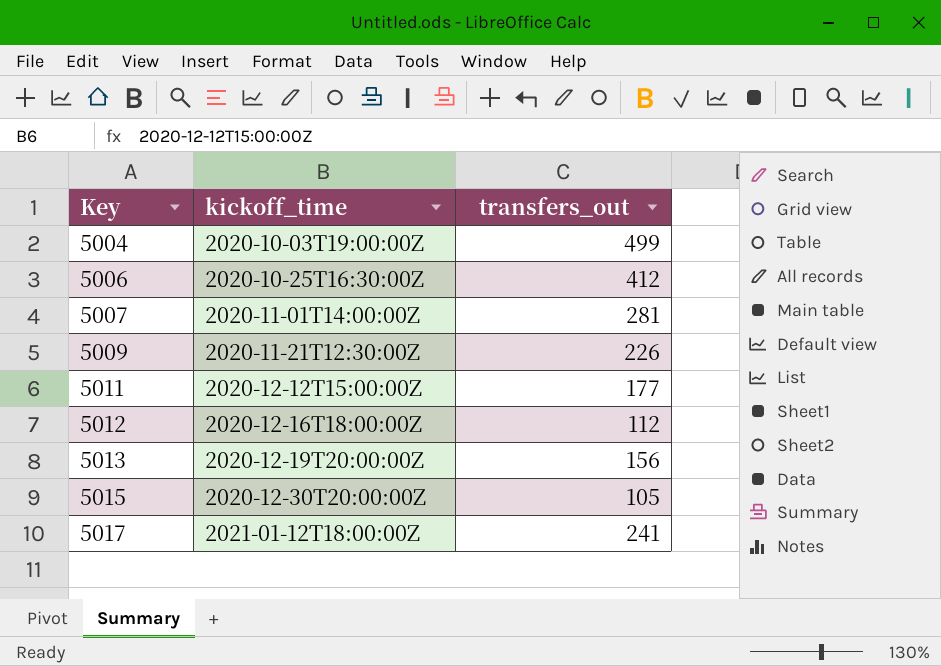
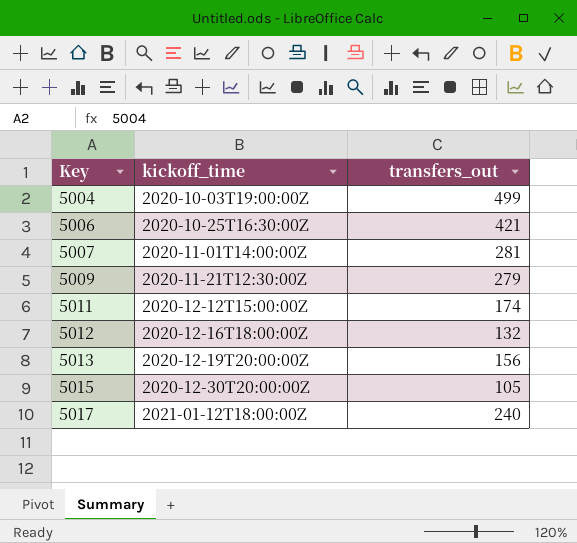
5006 | transfers_out: 412 -> 421
5009 | transfers_out: 226 -> 279
5011 | transfers_out: 177 -> 174
5012 | transfers_out: 112 -> 132
5017 | transfers_out: 241 -> 240

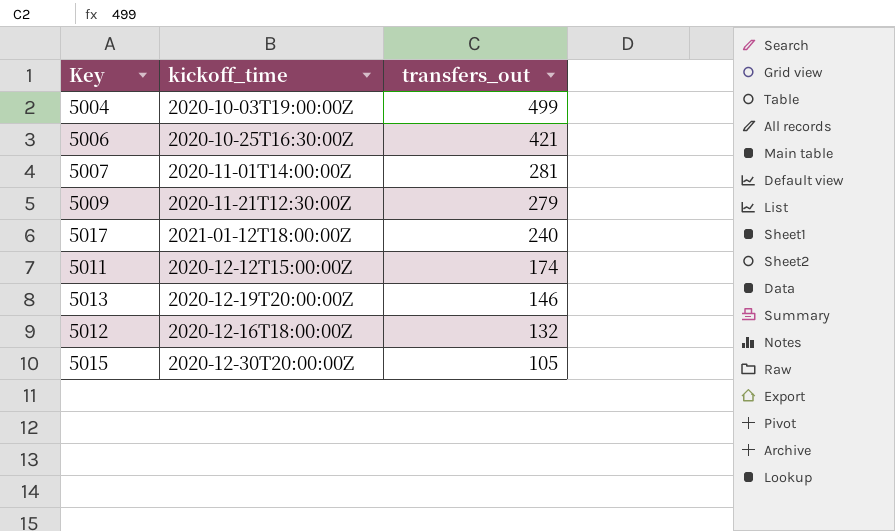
row order: Key ascending -> transfers_out descending
5013 | transfers_out: 156 -> 146

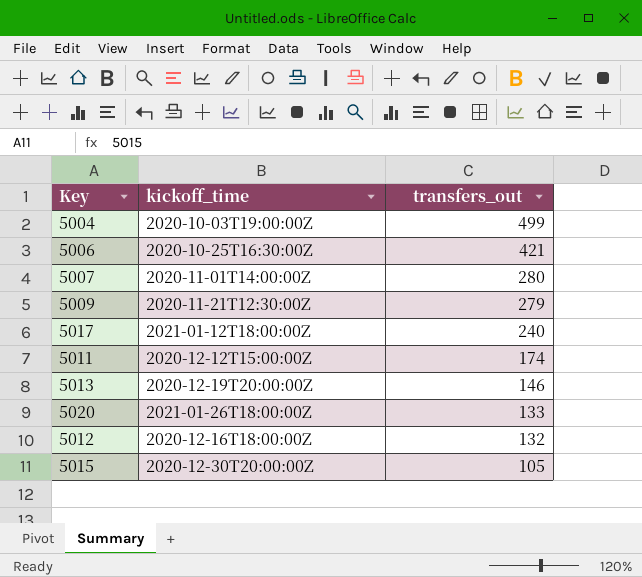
5007 | transfers_out: 281 -> 280
row 5020: none -> 2021-01-26T18:00:00Z | 133

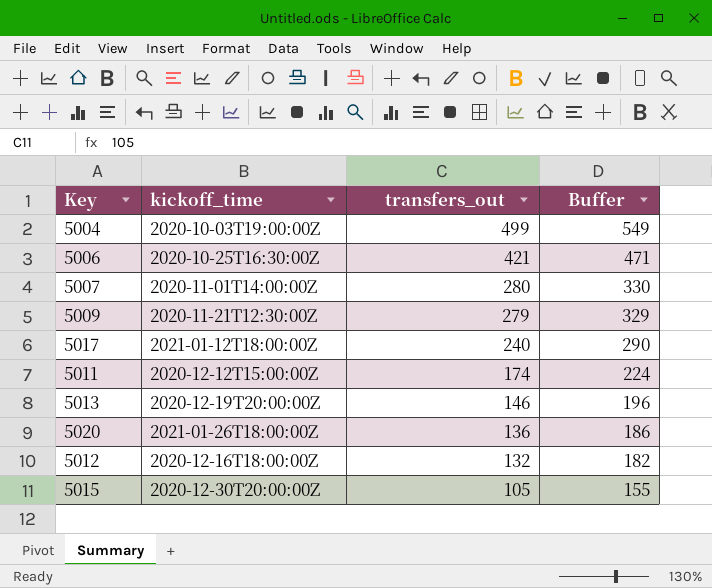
column Buffer | formula: none -> [transfers_out] + 50
5020 | transfers_out: 133 -> 136

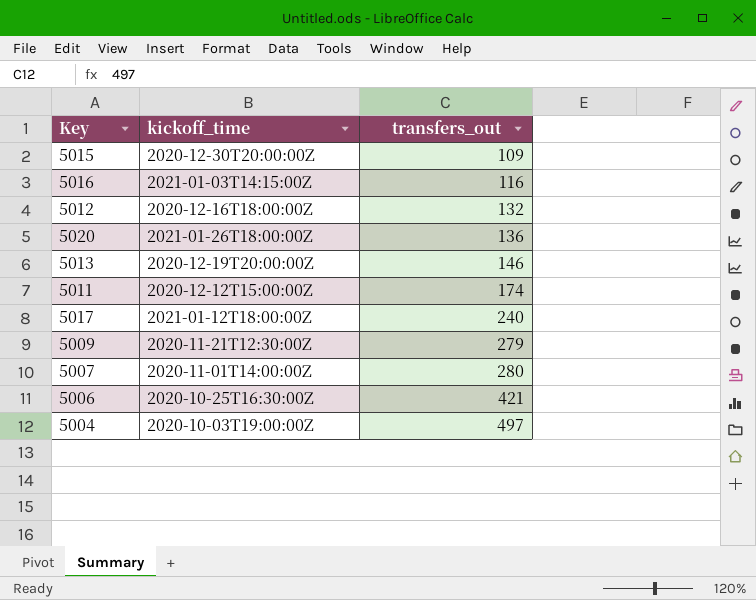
row order: transfers_out descending -> transfers_out ascending
column Buffer | formula: [transfers_out] + 50 -> none
5015 | transfers_out: 105 -> 109
row 5016: none -> 2021-01-03T14:15:00Z | 116
5004 | transfers_out: 499 -> 497

